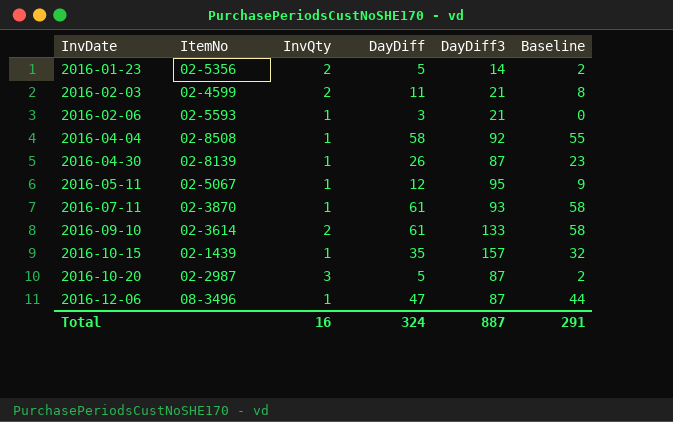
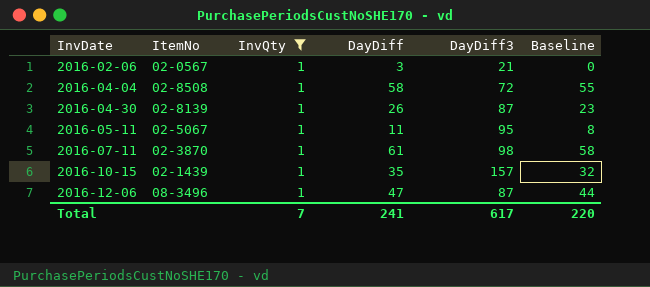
filter: none -> InvQty = 1
2016-02-06 | ItemNo: 02-5593 -> 02-0567
2016-04-04 | DayDiff3: 92 -> 72
2016-05-11 | DayDiff: 12 -> 11
2016-05-11 | Baseline: 9 -> 8
2016-07-11 | DayDiff3: 93 -> 98
Total | InvQty: 16 -> 7
Total | DayDiff: 324 -> 241
Total | DayDiff3: 887 -> 617
Total | Baseline: 291 -> 220

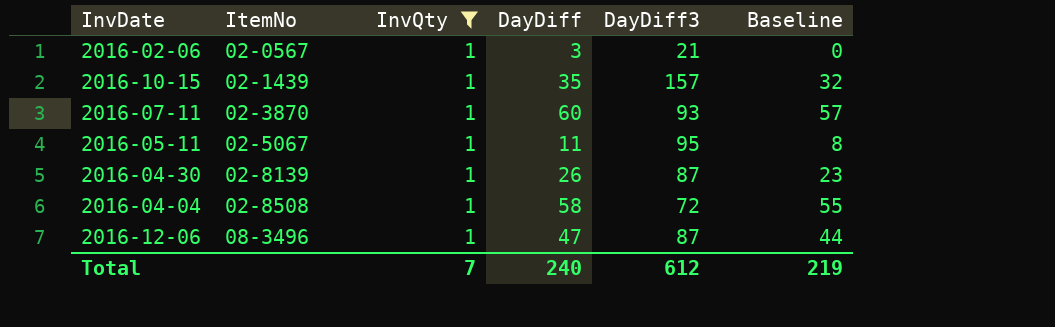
row order: InvDate ascending -> ItemNo ascending
2016-07-11 | DayDiff: 61 -> 60
2016-07-11 | DayDiff3: 98 -> 93
2016-07-11 | Baseline: 58 -> 57
Total | DayDiff: 241 -> 240
Total | DayDiff3: 617 -> 612
Total | Baseline: 220 -> 219

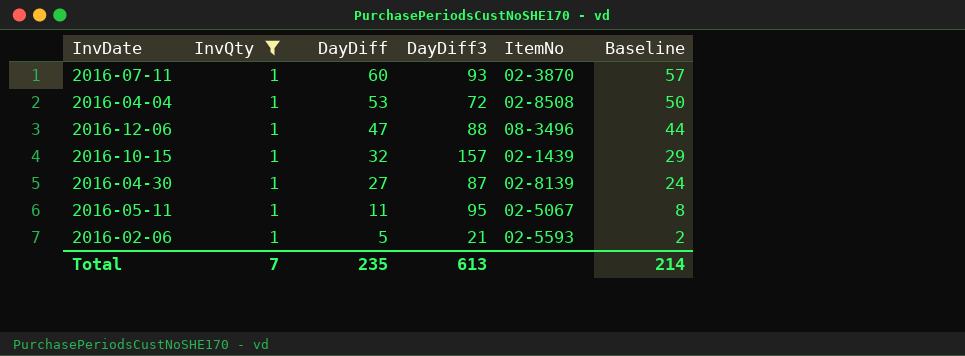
row order: ItemNo ascending -> DayDiff descending
column ItemNo | position: 2 -> 5
2016-04-04 | DayDiff: 58 -> 53
2016-04-04 | Baseline: 55 -> 50
2016-12-06 | DayDiff3: 87 -> 88
2016-10-15 | DayDiff: 35 -> 32
2016-10-15 | Baseline: 32 -> 29
2016-04-30 | DayDiff: 26 -> 27
2016-04-30 | Baseline: 23 -> 24
2016-02-06 | DayDiff: 3 -> 5
2016-02-06 | ItemNo: 02-0567 -> 02-5593
2016-02-06 | Baseline: 0 -> 2
Total | DayDiff: 240 -> 235
Total | DayDiff3: 612 -> 613
Total | Baseline: 219 -> 214

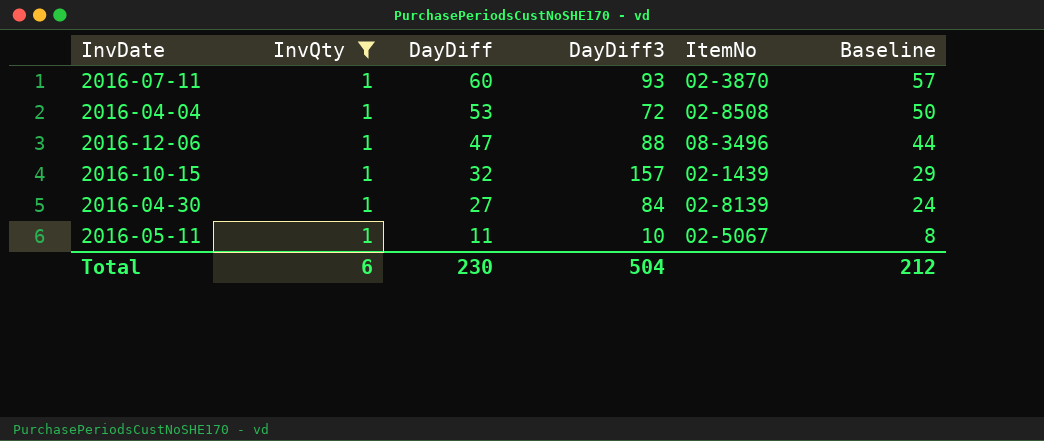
row 2016-02-06: 1 | 5 | 21 | 02-5593 | 2 -> none
2016-04-30 | DayDiff3: 87 -> 84
2016-05-11 | DayDiff3: 95 -> 10
Total | InvQty: 7 -> 6
Total | DayDiff: 235 -> 230
Total | DayDiff3: 613 -> 504
Total | Baseline: 214 -> 212

